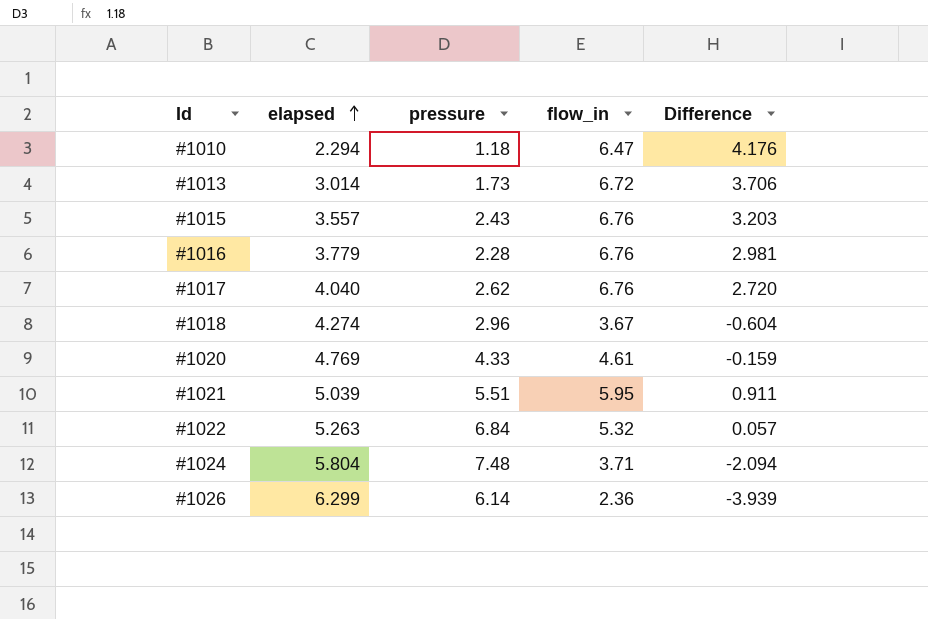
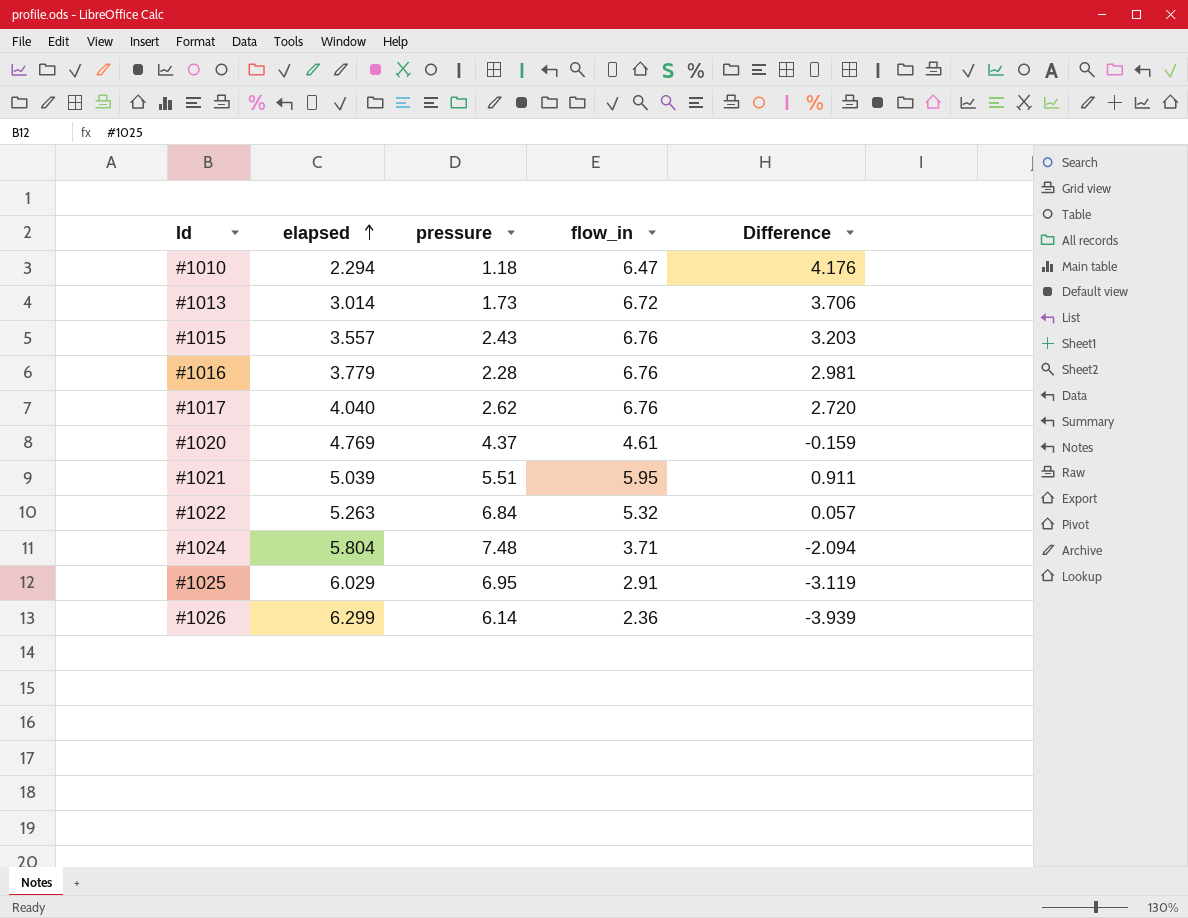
row #1018: 4.274 | 2.96 | 3.67 | -0.604 -> none
#1020 | pressure: 4.33 -> 4.37
row #1025: none -> 6.029 | 6.95 | 2.91 | -3.119

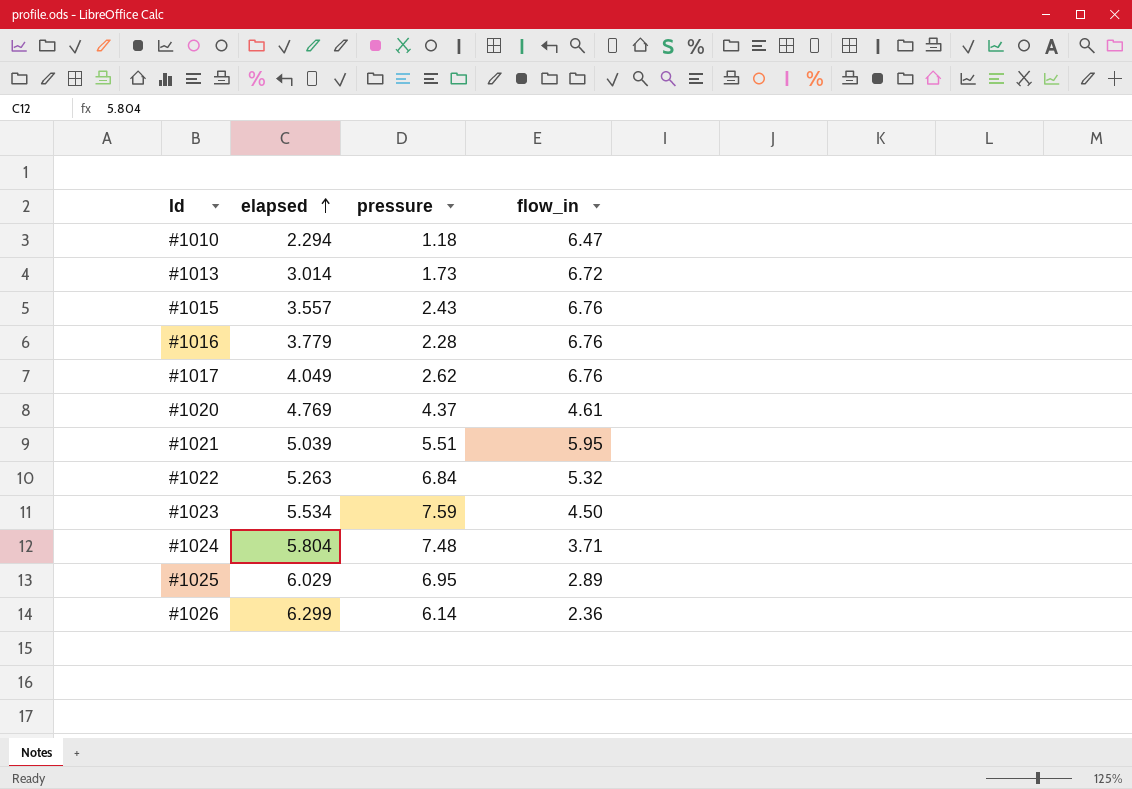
column Difference | formula: [flow_in] - [elapsed] -> none
#1017 | elapsed: 4.040 -> 4.049
row #1023: none -> 5.534 | 7.59 | 4.50
#1025 | flow_in: 2.91 -> 2.89

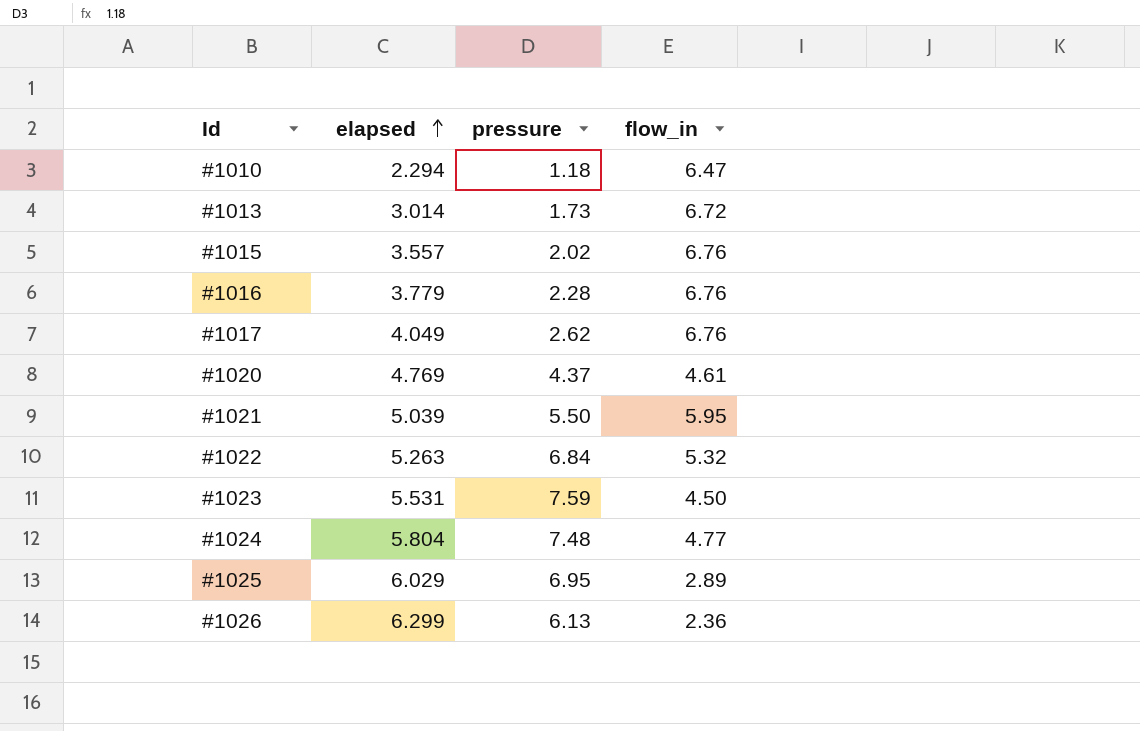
#1015 | pressure: 2.43 -> 2.02
#1021 | pressure: 5.51 -> 5.50
#1023 | elapsed: 5.534 -> 5.531
#1024 | flow_in: 3.71 -> 4.77
#1026 | pressure: 6.14 -> 6.13

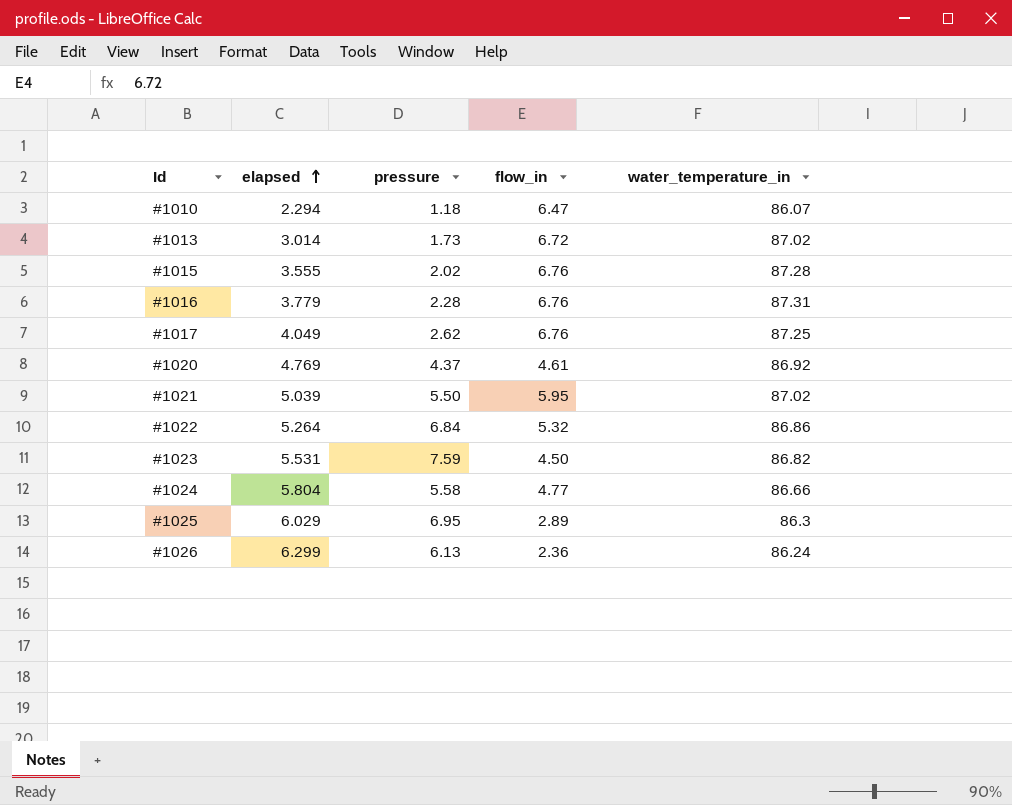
column water_temperature_in | position: none -> 5
#1015 | elapsed: 3.557 -> 3.555
#1022 | elapsed: 5.263 -> 5.264
#1024 | pressure: 7.48 -> 5.58

